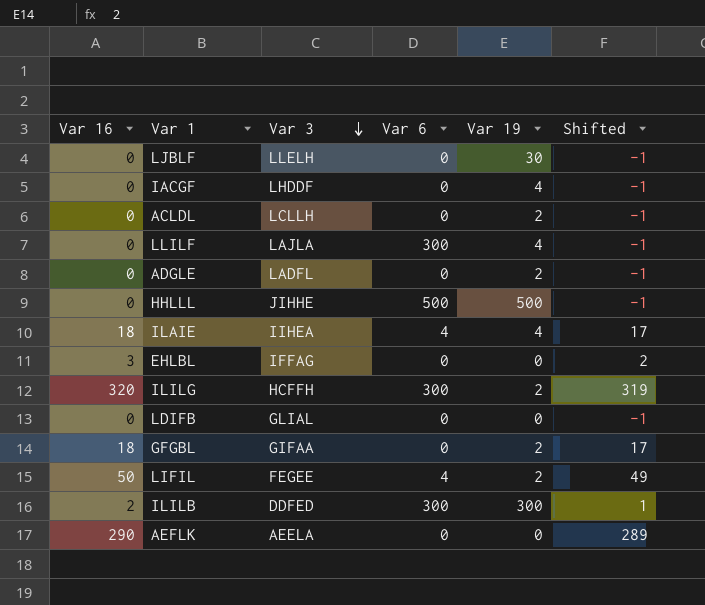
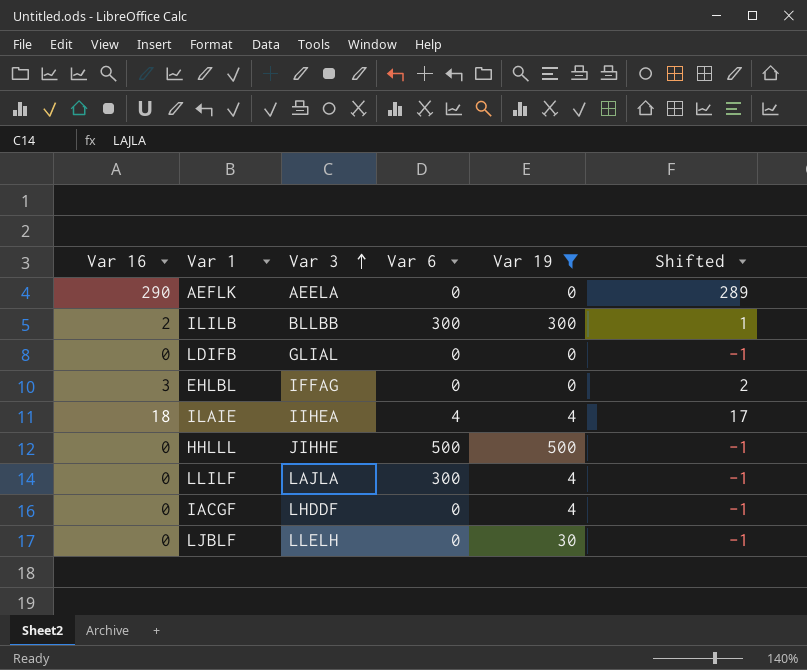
filter: none -> Var 19 != 2
row order: Var 3 descending -> Var 3 ascending
ILILB | Var 3: DDFED -> BLLBB

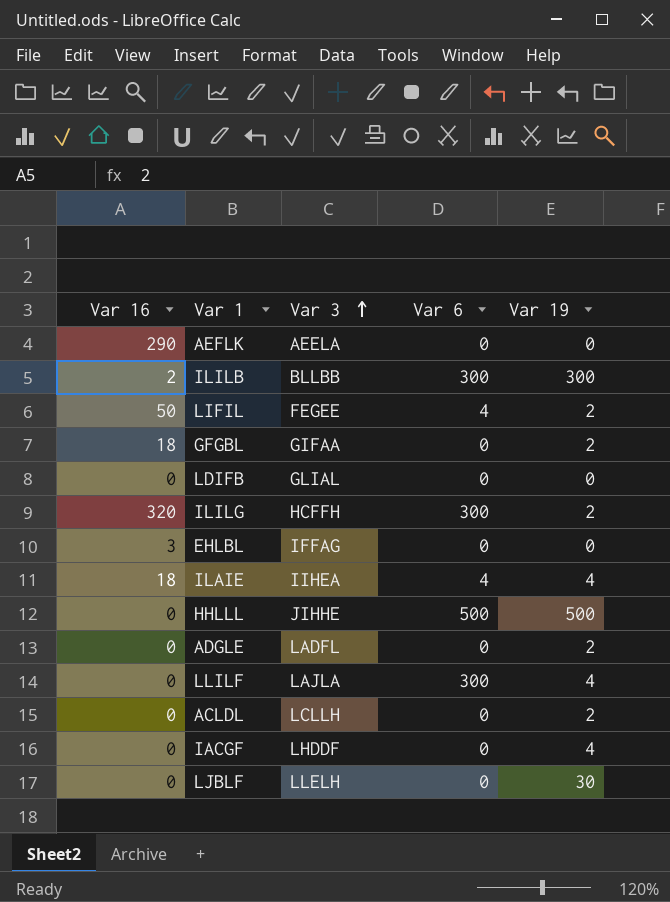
filter: Var 19 != 2 -> none
column Shifted | formula: [Var 16] - 1 -> none

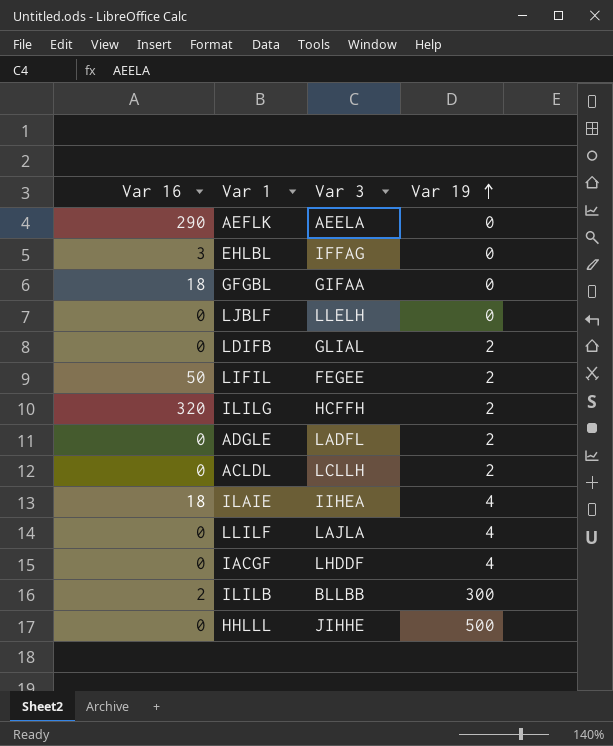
row order: Var 3 ascending -> Var 19 ascending
column Var 6 | position: 4 -> none
GFGBL | Var 19: 2 -> 0
LJBLF | Var 19: 30 -> 0
LDIFB | Var 19: 0 -> 2

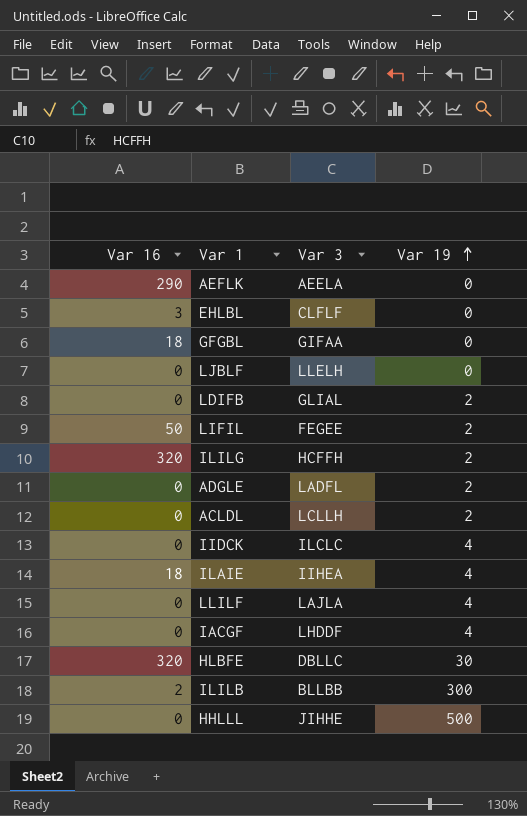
EHLBL | Var 3: IFFAG -> CLFLF
row IIDCK: none -> 0 | ILCLC | 4
row HLBFE: none -> 320 | DBLLC | 30

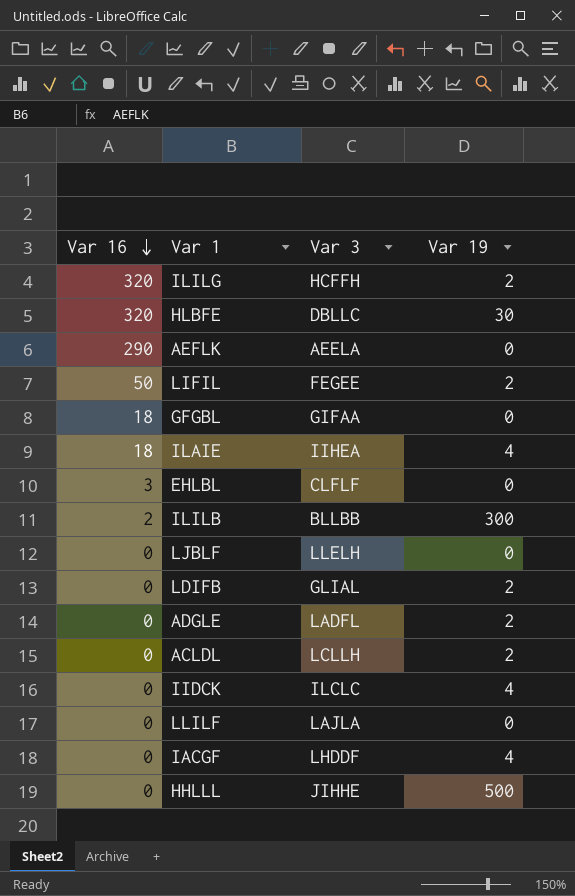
row order: Var 19 ascending -> Var 16 descending
LLILF | Var 19: 4 -> 0

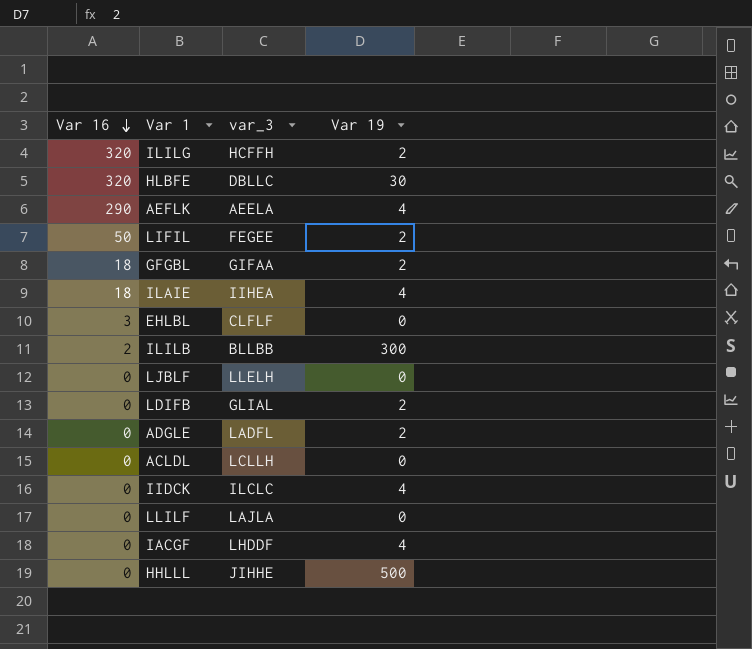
column name: Var 3 -> var_3
AEFLK | Var 19: 0 -> 4
GFGBL | Var 19: 0 -> 2
ACLDL | Var 19: 2 -> 0

